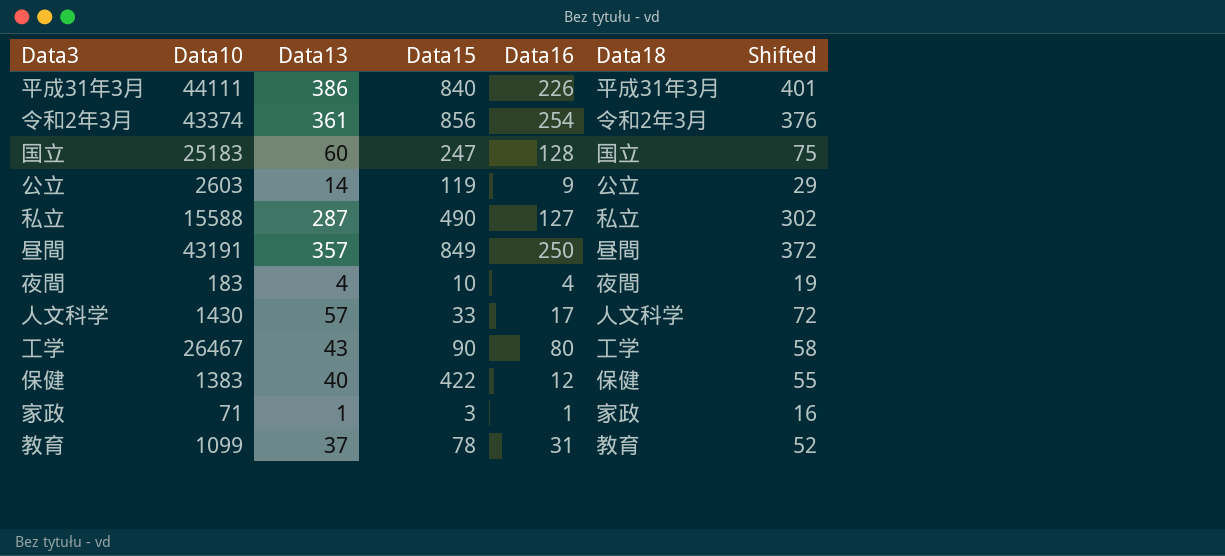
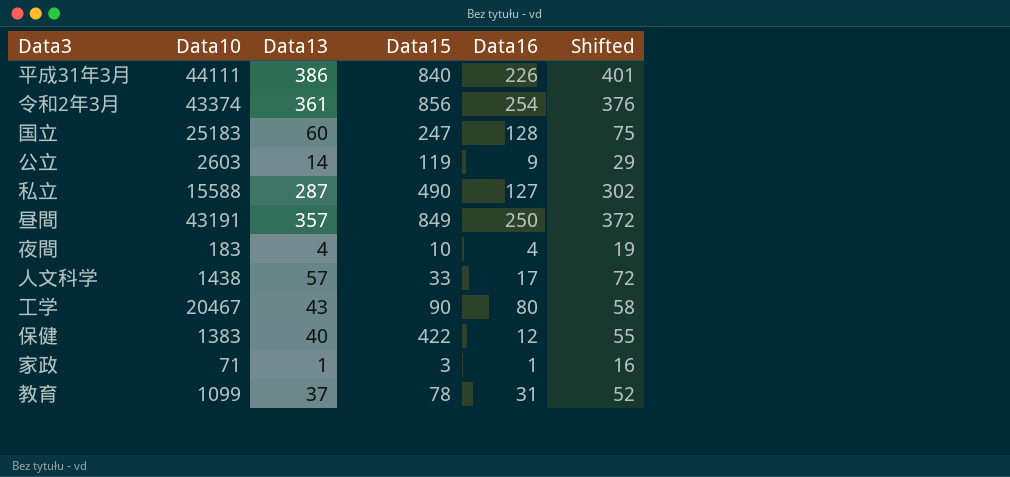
column Data18 | position: 6 -> none
人文科学 | Data10: 1430 -> 1438
工学 | Data10: 26467 -> 20467

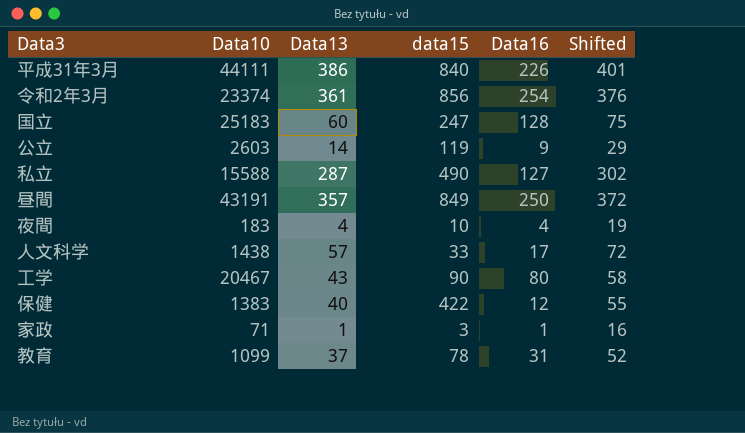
column name: Data15 -> data15
令和2年3月 | Data10: 43374 -> 23374

